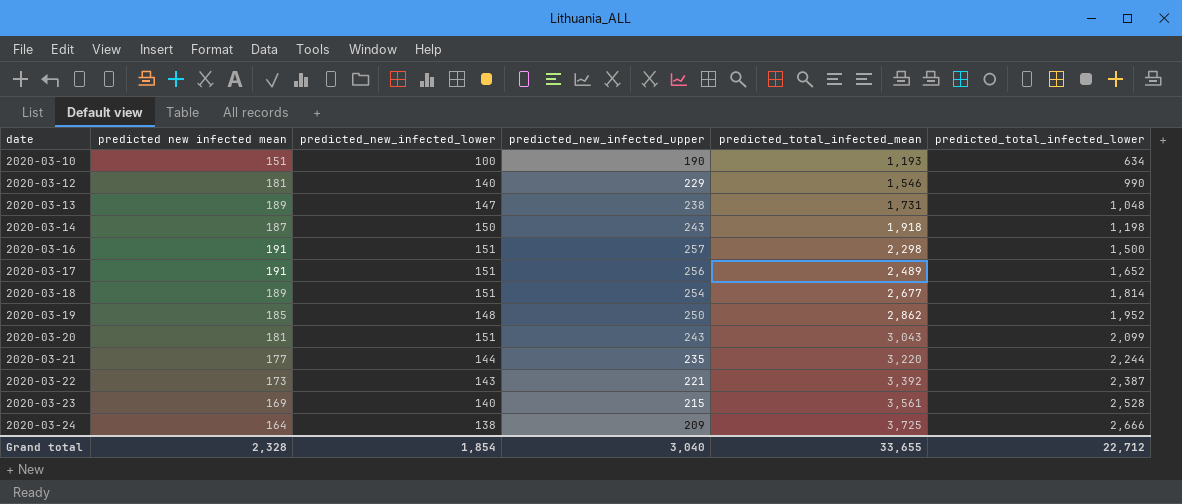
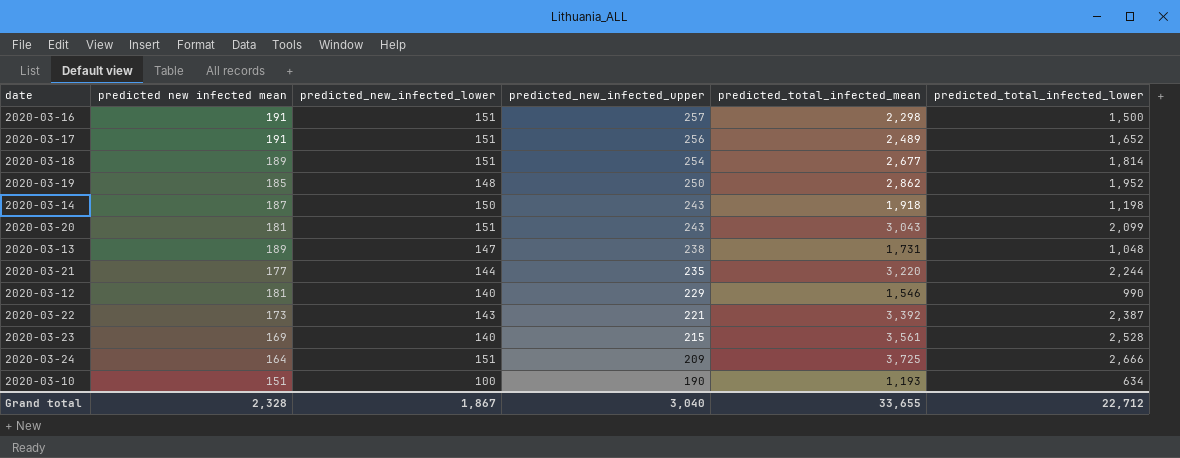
row order: date ascending -> predicted_new_infected_upper descending
2020-03-24 | predicted_new_infected_lower: 138 -> 151
Grand total | predicted_new_infected_lower: 1,854 -> 1,867

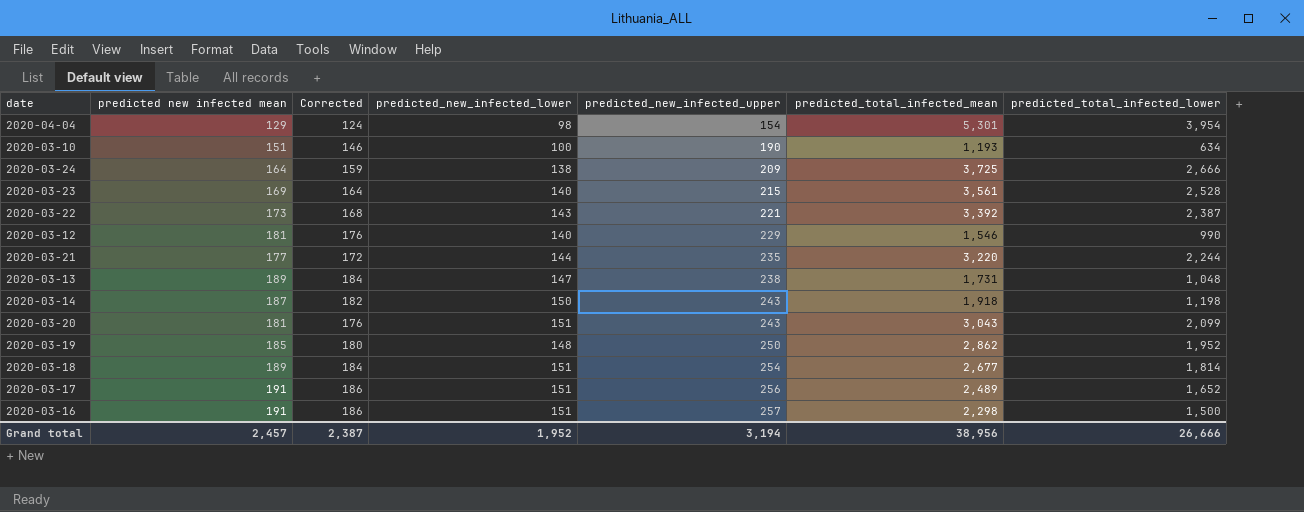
row order: predicted_new_infected_upper descending -> predicted_new_infected_upper ascending
column Corrected | formula: none -> [predicted new infected mean] - 5
row 2020-04-04: none -> 129 | 124 | 98 | 154 | 5,301 | 3,954
2020-03-24 | predicted_new_infected_lower: 151 -> 138
Grand total | predicted new infected mean: 2,328 -> 2,457
Grand total | predicted_new_infected_lower: 1,867 -> 1,952
Grand total | predicted_new_infected_upper: 3,040 -> 3,194
Grand total | predicted_total_infected_mean: 33,655 -> 38,956
Grand total | predicted_total_infected_lower: 22,712 -> 26,666

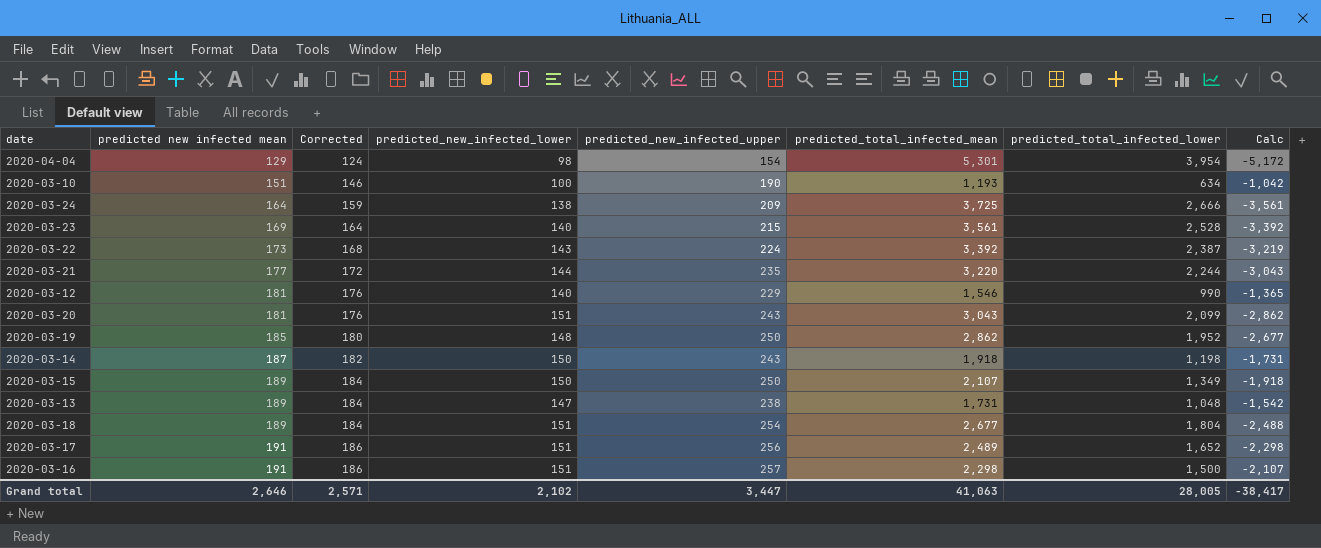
row order: predicted_new_infected_upper ascending -> predicted new infected mean ascending
column Calc | formula: none -> [predicted new infected mean] - [predicted_total_infected_mean]
2020-03-22 | predicted_new_infected_upper: 221 -> 224
row 2020-03-15: none -> 189 | 184 | 150 | 250 | 2,107 | 1,349 | -1,918
2020-03-18 | predicted_total_infected_lower: 1,814 -> 1,804
Grand total | predicted new infected mean: 2,457 -> 2,646
Grand total | Corrected: 2,387 -> 2,571
Grand total | predicted_new_infected_lower: 1,952 -> 2,102
Grand total | predicted_new_infected_upper: 3,194 -> 3,447
Grand total | predicted_total_infected_mean: 38,956 -> 41,063
Grand total | predicted_total_infected_lower: 26,666 -> 28,005

